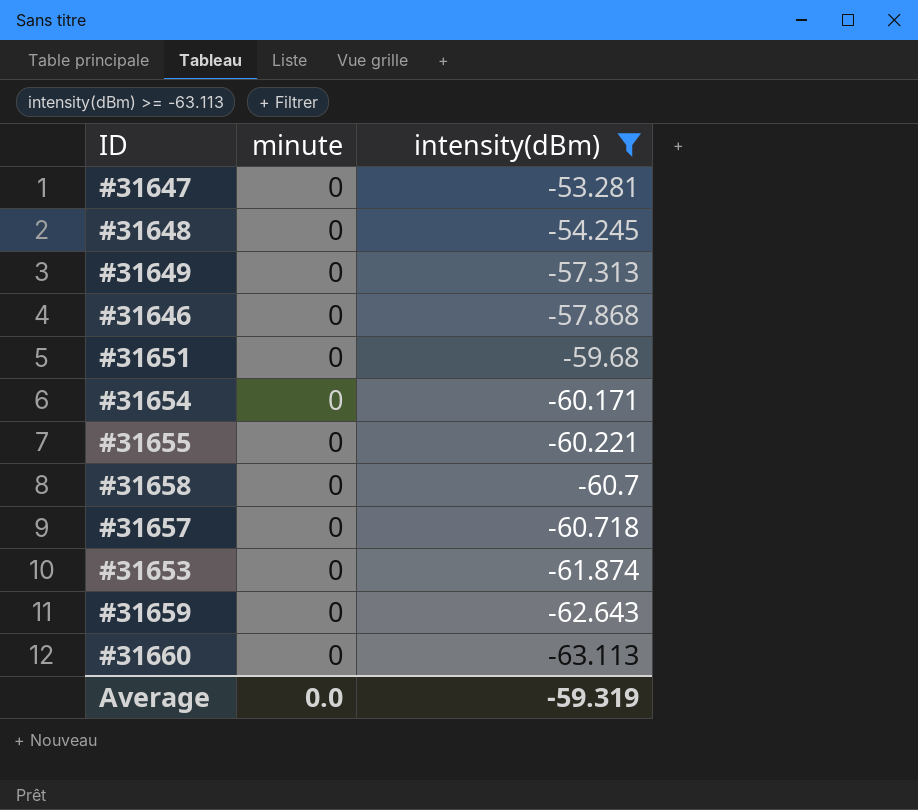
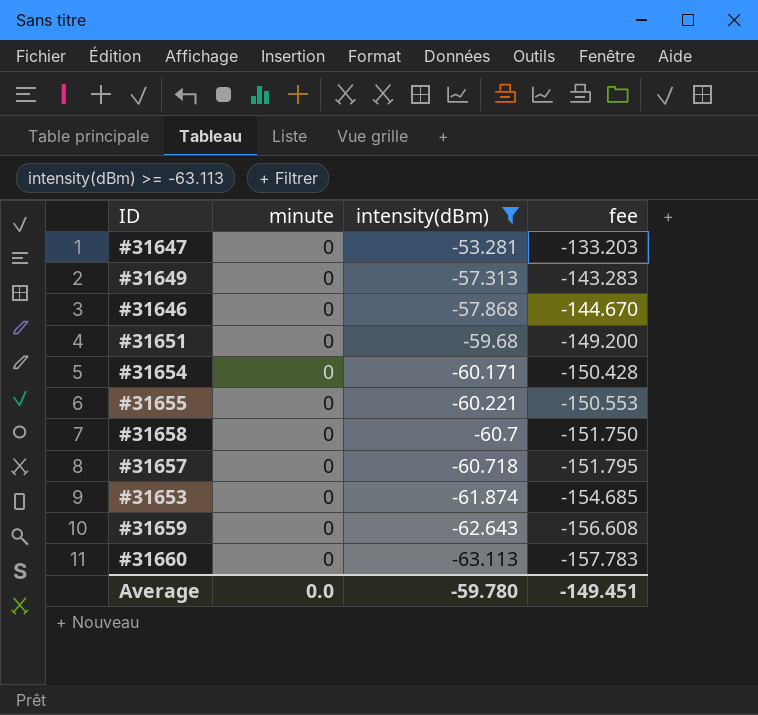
column fee | formula: none -> [intensity(dBm)] * 2.5
row #31648: 0 | -54.245 -> none
Average | intensity(dBm): -59.319 -> -59.780

